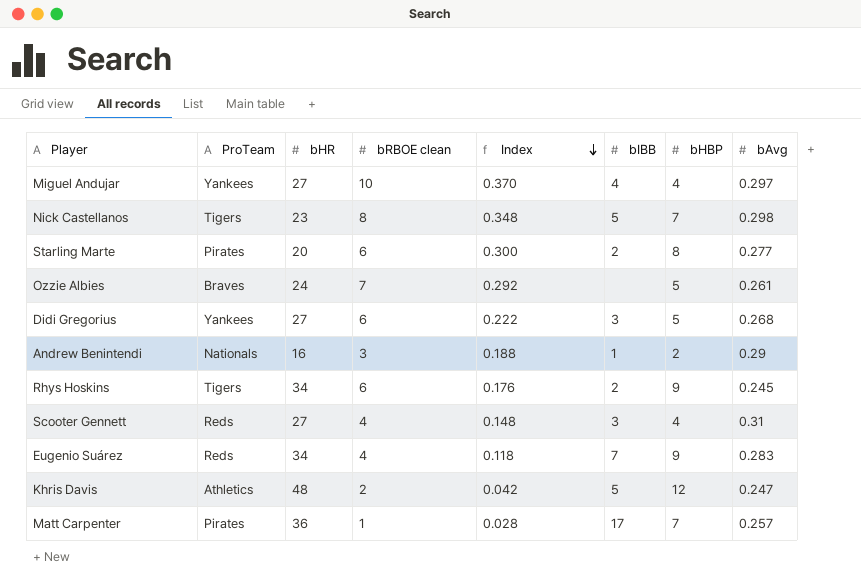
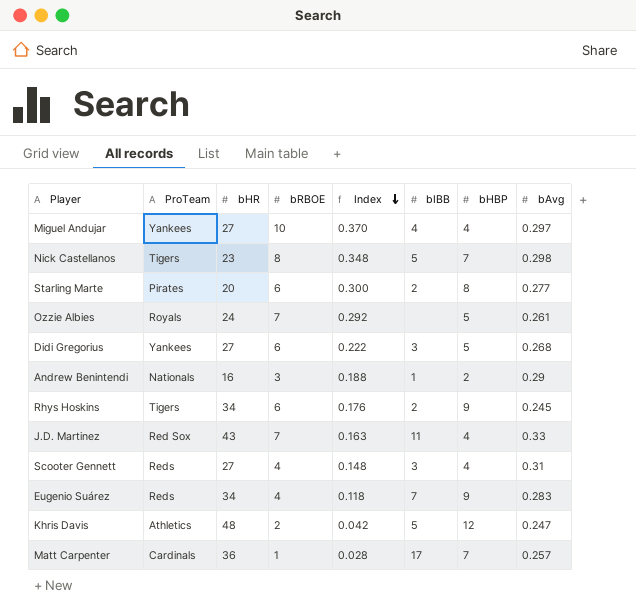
column name: bRBOE clean -> bRBOE
Ozzie Albies | ProTeam: Braves -> Royals
row J.D. Martinez: none -> Red Sox | 43 | 7 | 0.163 | 11 | 4 | 0.33
Matt Carpenter | ProTeam: Pirates -> Cardinals

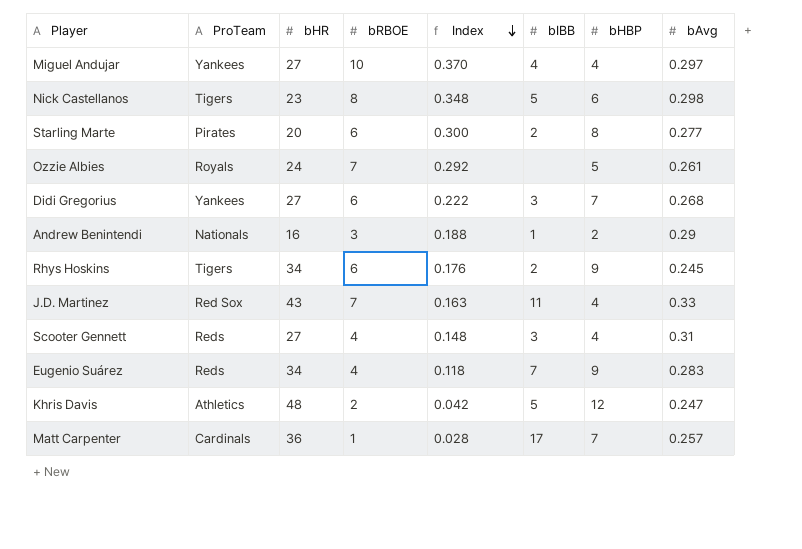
Nick Castellanos | bHBP: 7 -> 6
Didi Gregorius | bHBP: 5 -> 7

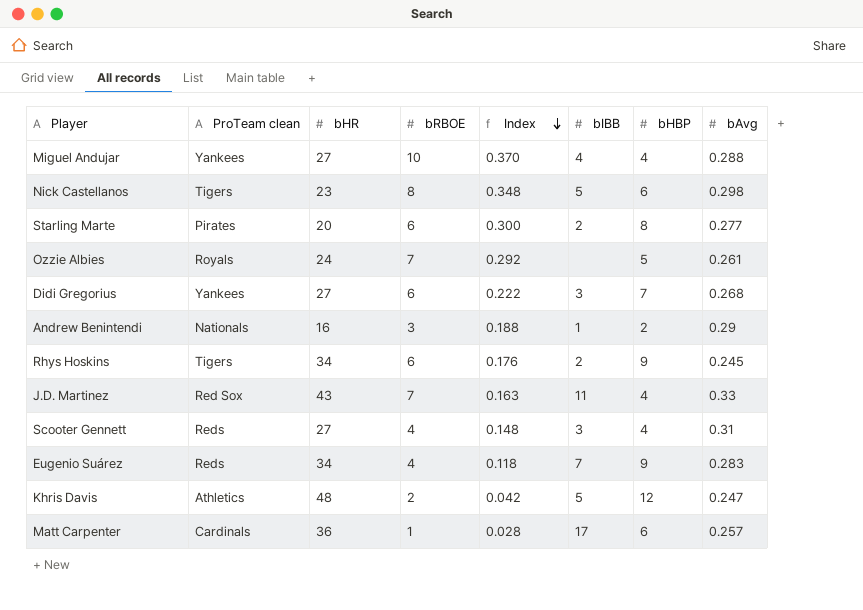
column name: ProTeam -> ProTeam clean
Miguel Andujar | bAvg: 0.297 -> 0.288
Matt Carpenter | bHBP: 7 -> 6

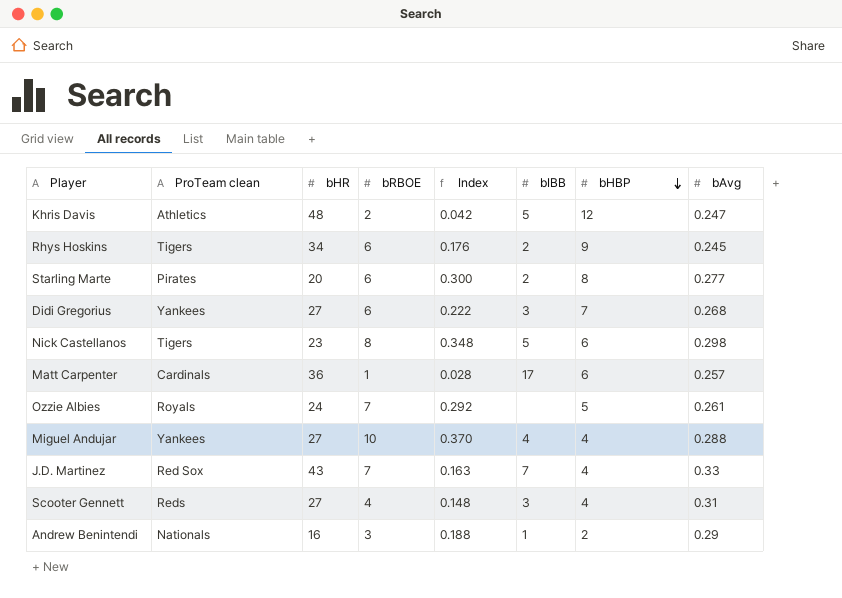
row order: Index descending -> bHBP descending
row Eugenio Suárez: Reds | 34 | 4 | 0.118 | 7 | 9 | 0.283 -> none
J.D. Martinez | bIBB: 11 -> 7

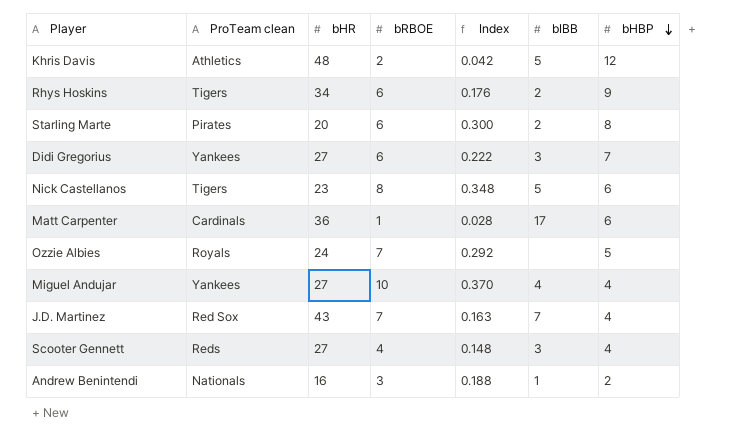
column bAvg | position: 8 -> none

